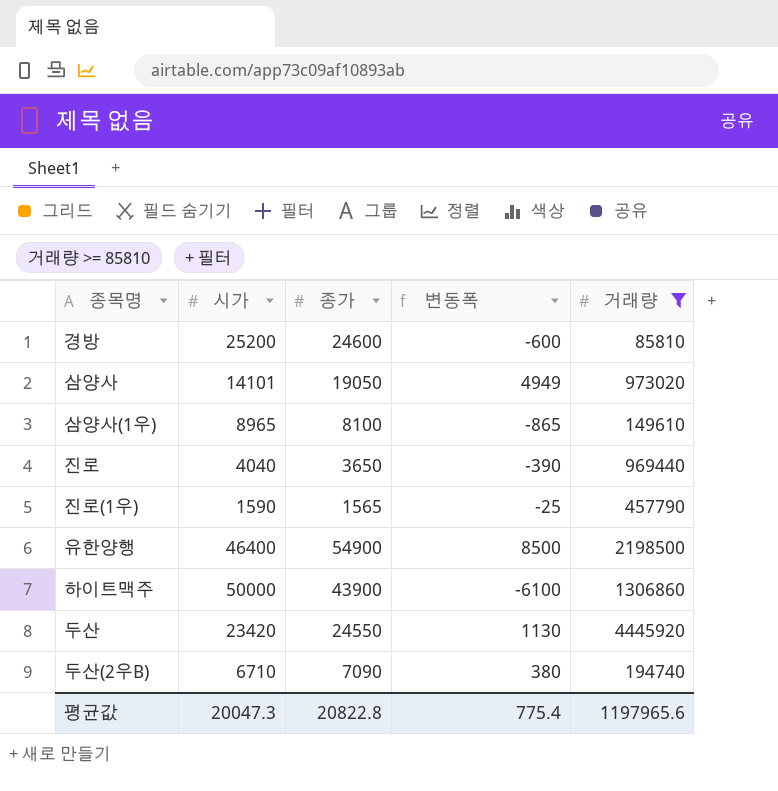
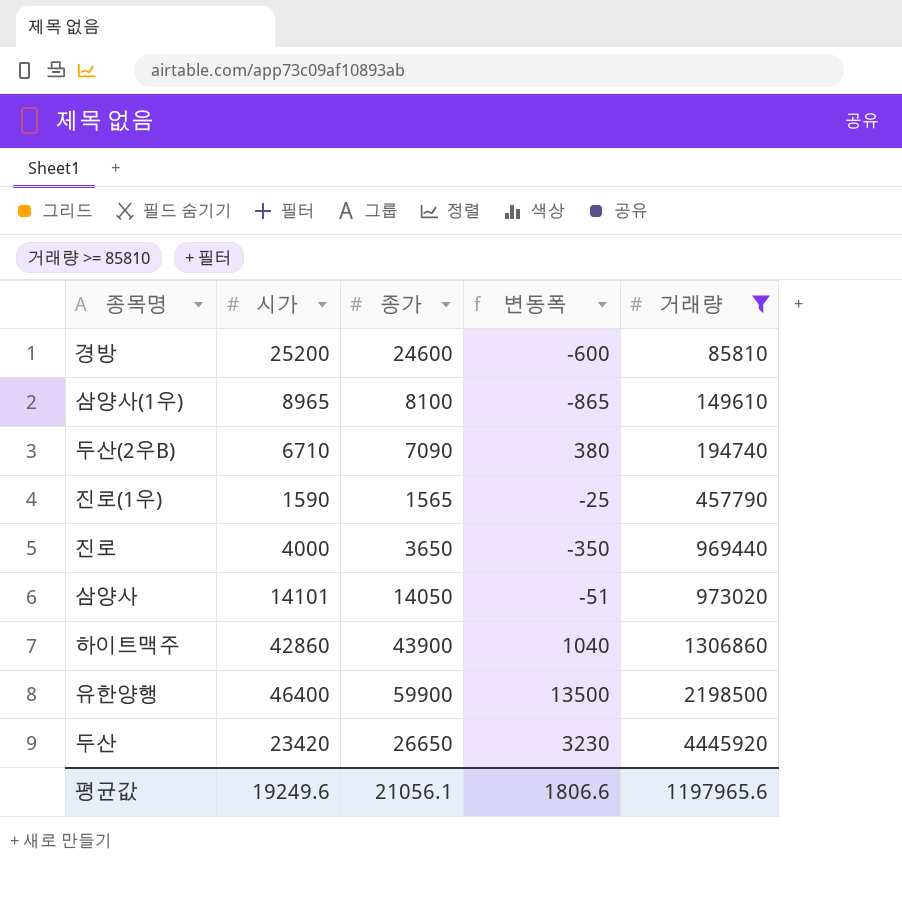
row order: none -> 거래량 ascending
진로 | 시가: 4040 -> 4000
진로 | 변동폭: -390 -> -350
삼양사 | 종가: 19050 -> 14050
삼양사 | 변동폭: 4949 -> -51
하이트맥주 | 시가: 50000 -> 42860
하이트맥주 | 변동폭: -6100 -> 1040
유한양행 | 종가: 54900 -> 59900
유한양행 | 변동폭: 8500 -> 13500
두산 | 종가: 24550 -> 26650
두산 | 변동폭: 1130 -> 3230
평균값 | 시가: 20047.3 -> 19249.6
평균값 | 종가: 20822.8 -> 21056.1
평균값 | 변동폭: 775.4 -> 1806.6

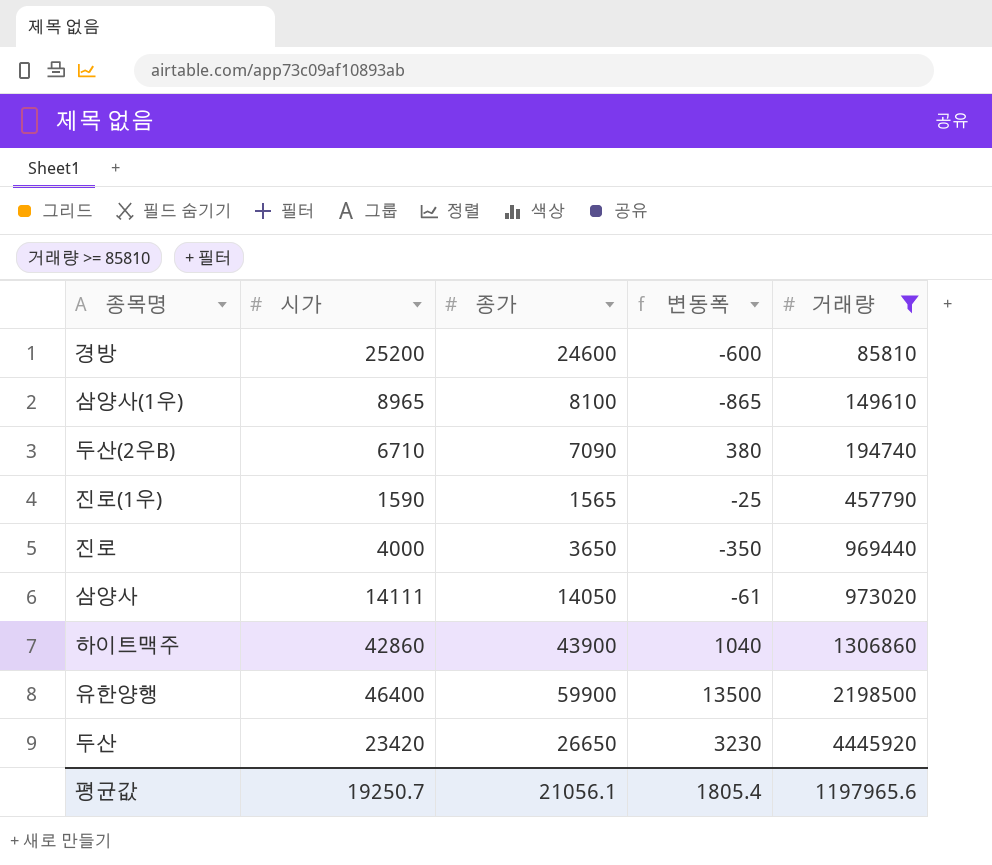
삼양사 | 시가: 14101 -> 14111
삼양사 | 변동폭: -51 -> -61
평균값 | 시가: 19249.6 -> 19250.7
평균값 | 변동폭: 1806.6 -> 1805.4

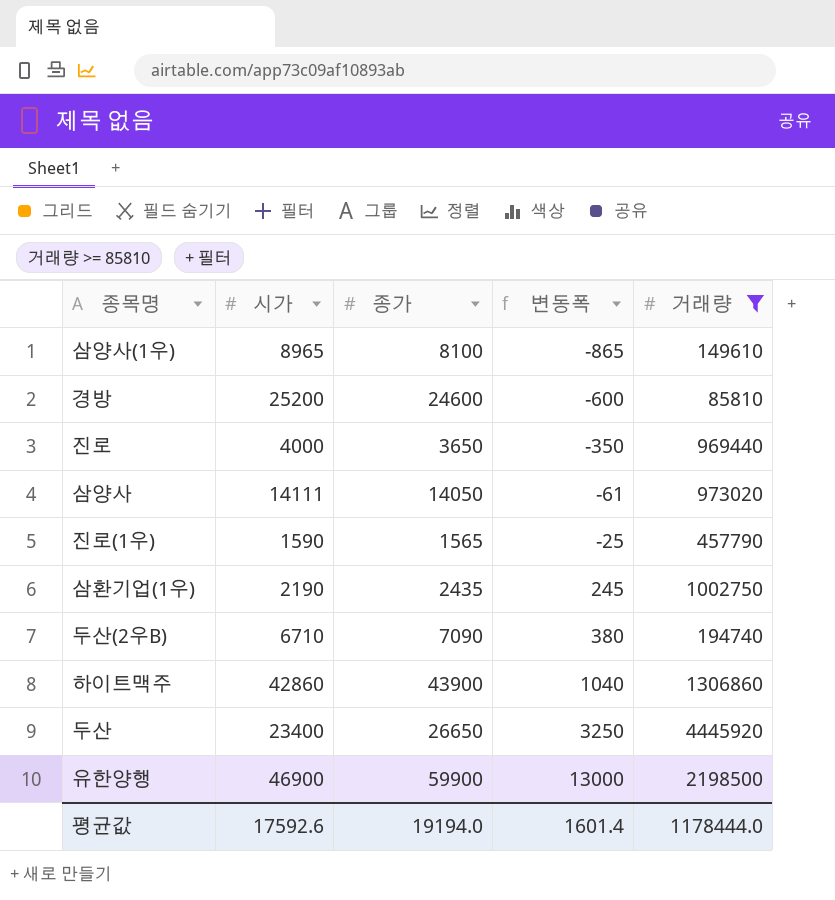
row order: 거래량 ascending -> 변동폭 ascending
row 삼환기업(1우): none -> 2190 | 2435 | 245 | 1002750
두산 | 시가: 23420 -> 23400
두산 | 변동폭: 3230 -> 3250
유한양행 | 시가: 46400 -> 46900
유한양행 | 변동폭: 13500 -> 13000
평균값 | 시가: 19250.7 -> 17592.6
평균값 | 종가: 21056.1 -> 19194.0
평균값 | 변동폭: 1805.4 -> 1601.4
평균값 | 거래량: 1197965.6 -> 1178444.0

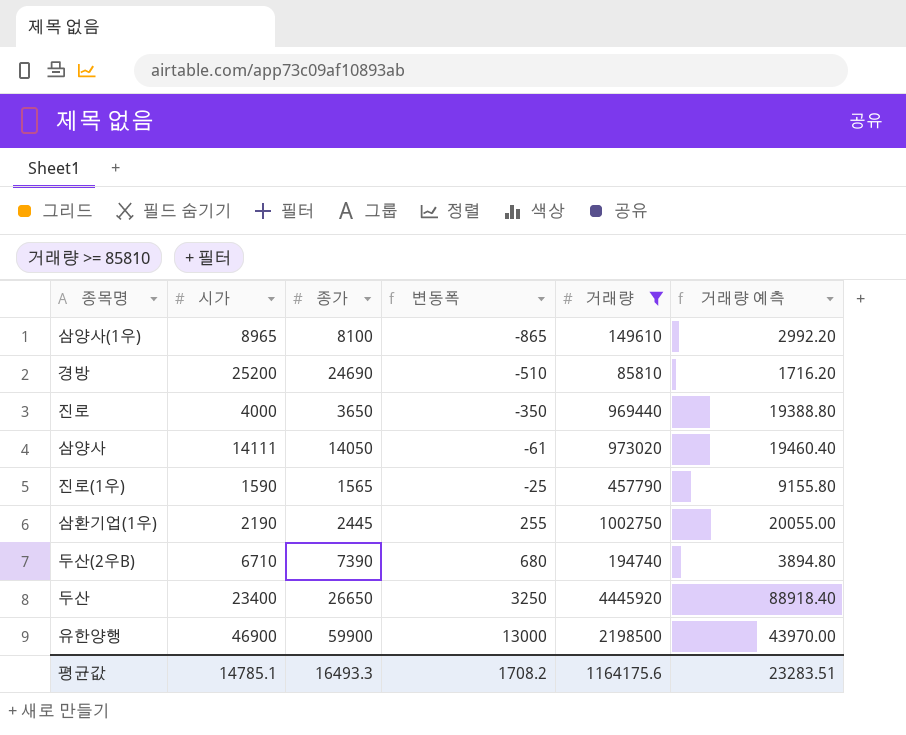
column 거래량 예측 | formula: none -> [거래량] * 0.02
row 하이트맥주: 42860 | 43900 | 1040 | 1306860 -> none
경방 | 종가: 24600 -> 24690
경방 | 변동폭: -600 -> -510
삼환기업(1우) | 종가: 2435 -> 2445
삼환기업(1우) | 변동폭: 245 -> 255
두산(2우B) | 종가: 7090 -> 7390
두산(2우B) | 변동폭: 380 -> 680
평균값 | 시가: 17592.6 -> 14785.1
평균값 | 종가: 19194.0 -> 16493.3
평균값 | 변동폭: 1601.4 -> 1708.2
평균값 | 거래량: 1178444.0 -> 1164175.6

